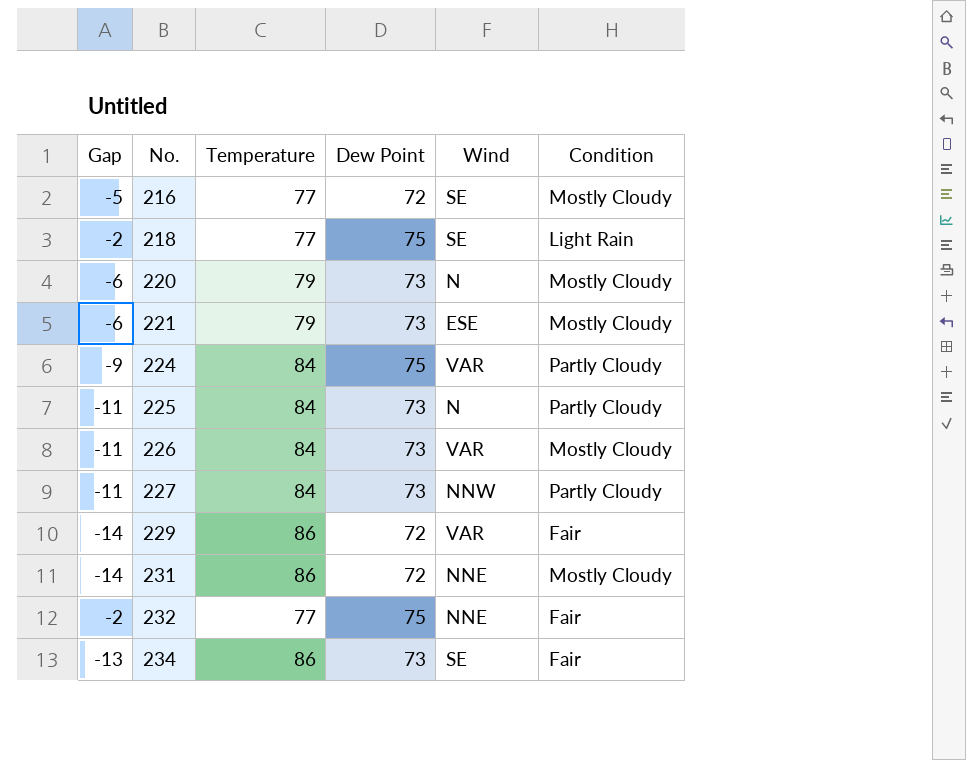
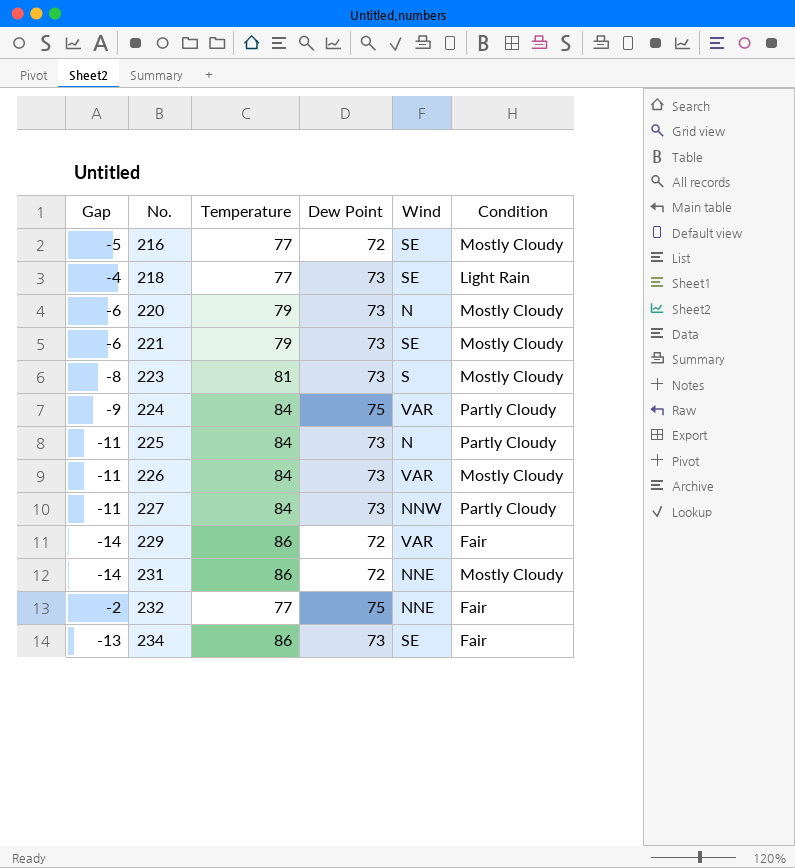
218 | Gap: -2 -> -4
218 | Dew Point: 75 -> 73
221 | Wind: ESE -> SE
row 223: none -> -8 | 81 | 73 | S | Mostly Cloudy

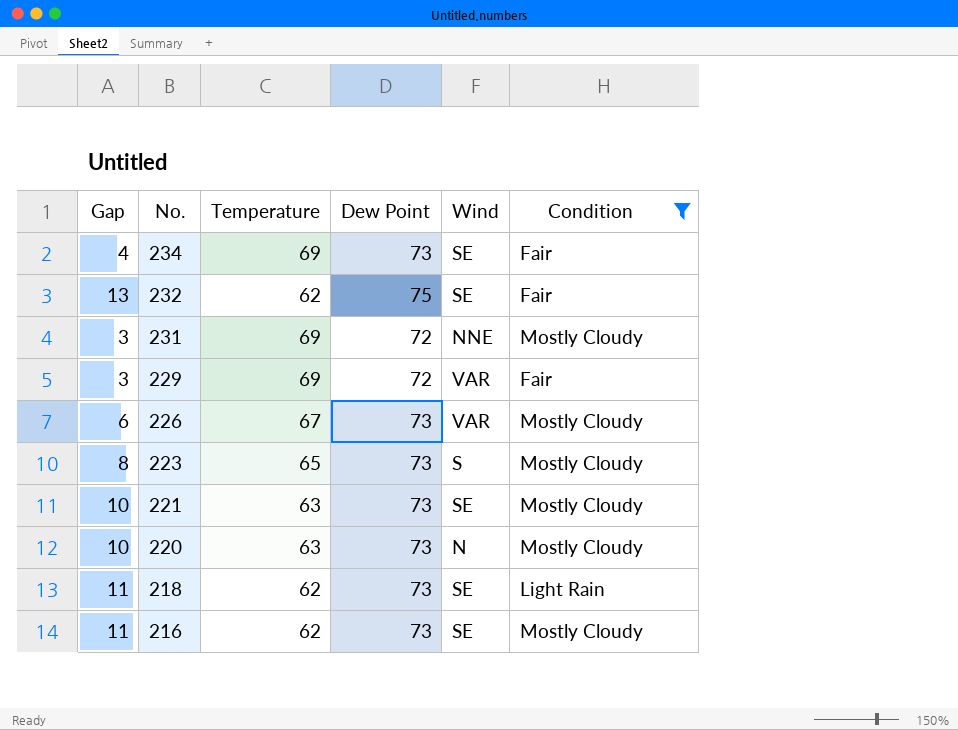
filter: none -> Condition != Partly Cloudy
row order: No. ascending -> No. descending
234 | Gap: -13 -> 4
234 | Temperature: 86 -> 69
232 | Gap: -2 -> 13
232 | Temperature: 77 -> 62
232 | Wind: NNE -> SE
231 | Gap: -14 -> 3
231 | Temperature: 86 -> 69
229 | Gap: -14 -> 3
229 | Temperature: 86 -> 69
226 | Gap: -11 -> 6
226 | Temperature: 84 -> 67
223 | Gap: -8 -> 8
223 | Temperature: 81 -> 65
221 | Gap: -6 -> 10
221 | Temperature: 79 -> 63
220 | Gap: -6 -> 10
220 | Temperature: 79 -> 63
218 | Gap: -4 -> 11
218 | Temperature: 77 -> 62
216 | Gap: -5 -> 11
216 | Temperature: 77 -> 62
216 | Dew Point: 72 -> 73

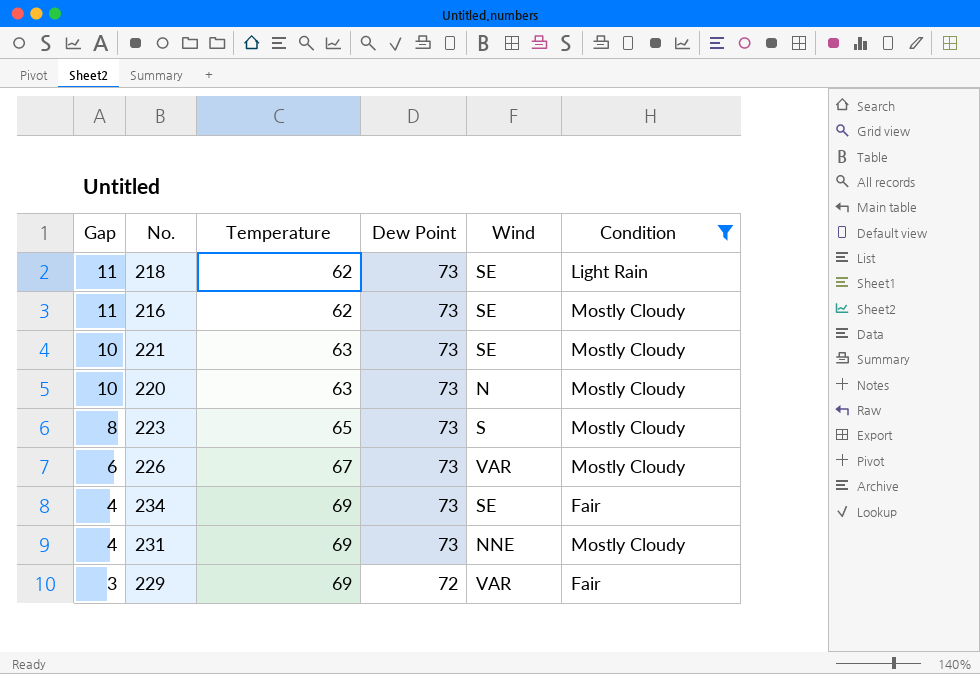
row order: No. descending -> Gap descending
row 232: 13 | 62 | 75 | SE | Fair -> none
231 | Gap: 3 -> 4
231 | Dew Point: 72 -> 73

